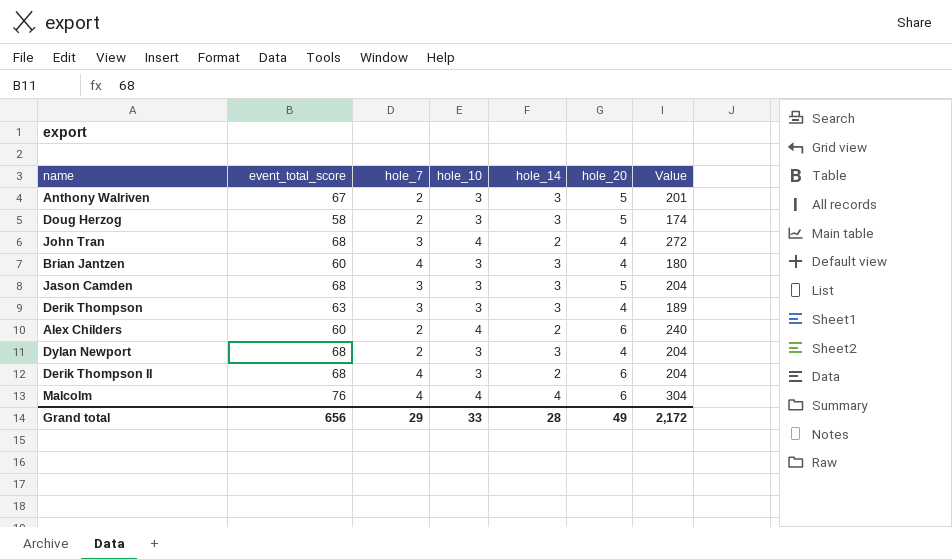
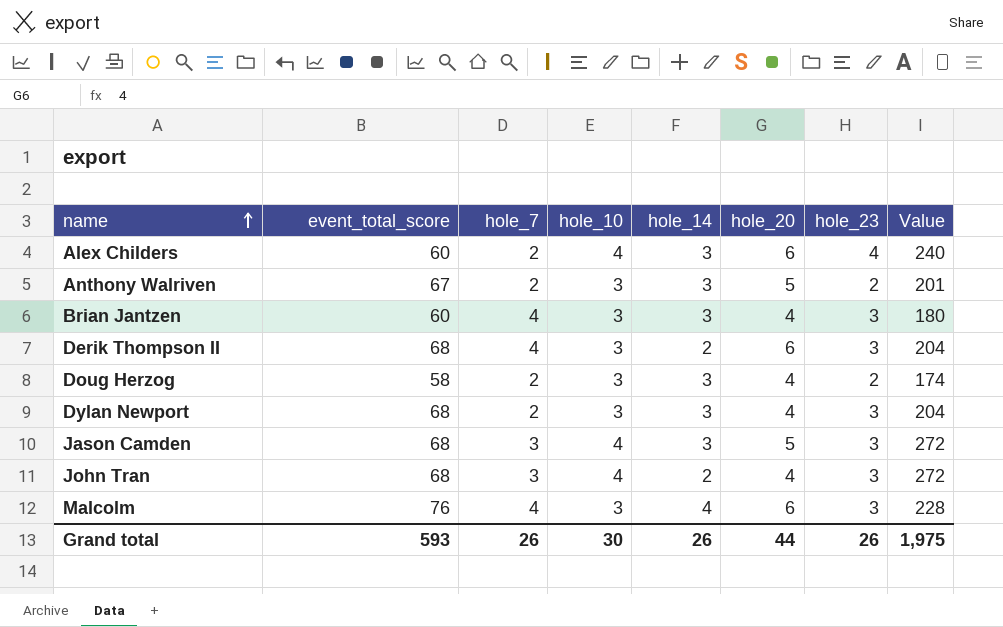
row order: none -> name ascending
column hole_23 | position: none -> 7
row Derik Thompson: 63 | 3 | 3 | 3 | 4 | 189 -> none
Alex Childers | hole_14: 2 -> 3
Doug Herzog | hole_20: 5 -> 4
Jason Camden | hole_10: 3 -> 4
Jason Camden | Value: 204 -> 272
Malcolm | hole_10: 4 -> 3
Malcolm | Value: 304 -> 228
Grand total | event_total_score: 656 -> 593
Grand total | hole_7: 29 -> 26
Grand total | hole_10: 33 -> 30
Grand total | hole_14: 28 -> 26
Grand total | hole_20: 49 -> 44
Grand total | Value: 2,172 -> 1,975

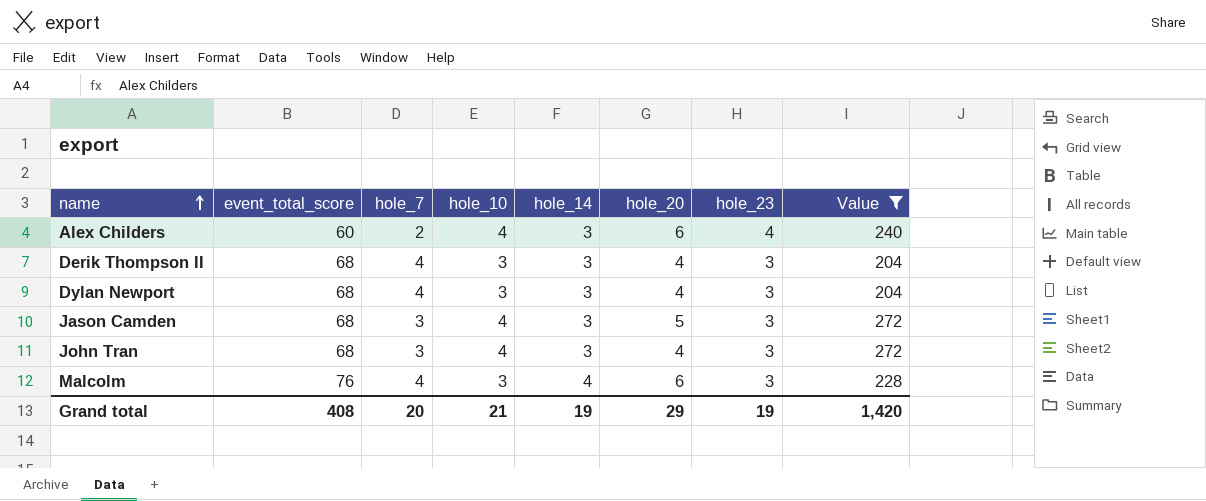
filter: none -> Value >= 204
Derik Thompson II | hole_14: 2 -> 3
Derik Thompson II | hole_20: 6 -> 4
Dylan Newport | hole_7: 2 -> 4
John Tran | hole_14: 2 -> 3
Grand total | event_total_score: 593 -> 408
Grand total | hole_7: 26 -> 20
Grand total | hole_10: 30 -> 21
Grand total | hole_14: 26 -> 19
Grand total | hole_20: 44 -> 29
Grand total | hole_23: 26 -> 19
Grand total | Value: 1,975 -> 1,420

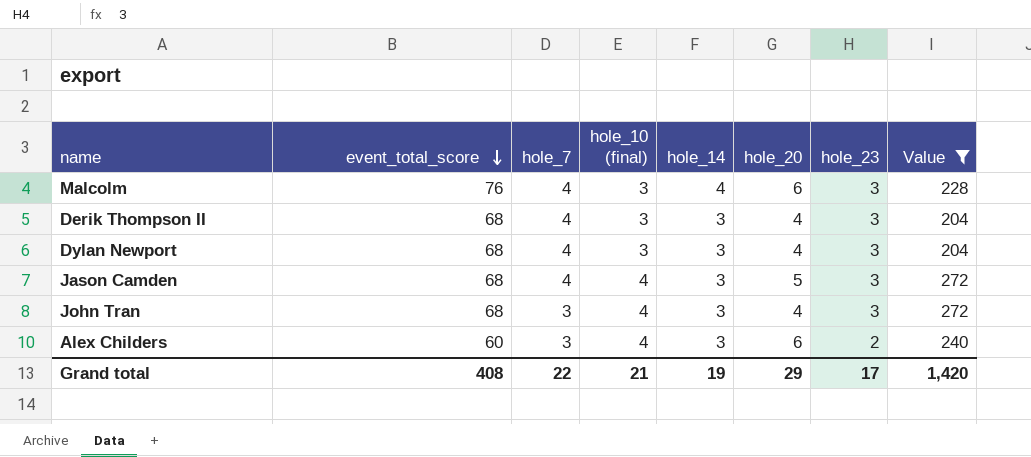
row order: name ascending -> event_total_score descending
column name: hole_10 -> hole_10 (final)
Jason Camden | hole_7: 3 -> 4
Alex Childers | hole_7: 2 -> 3
Alex Childers | hole_23: 4 -> 2
Grand total | hole_7: 20 -> 22
Grand total | hole_23: 19 -> 17

